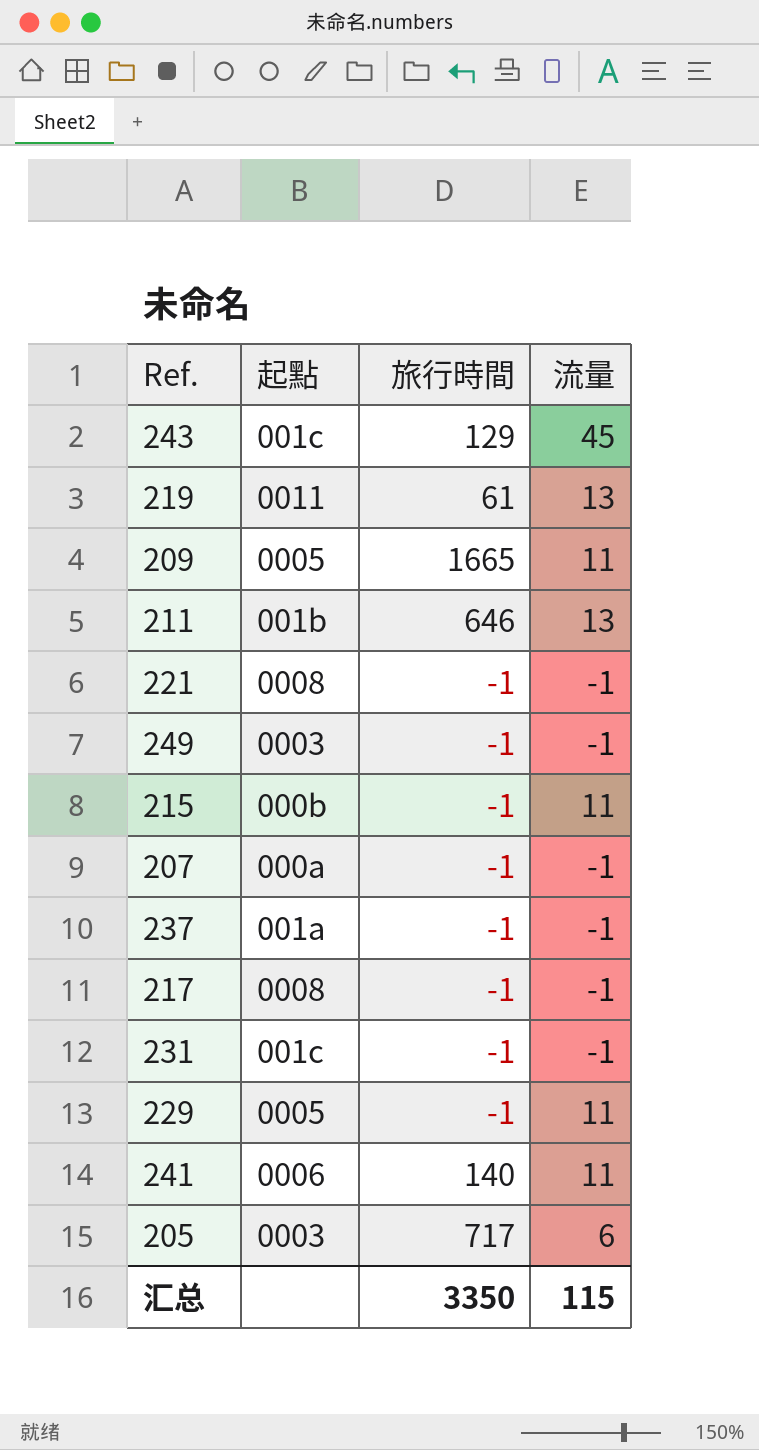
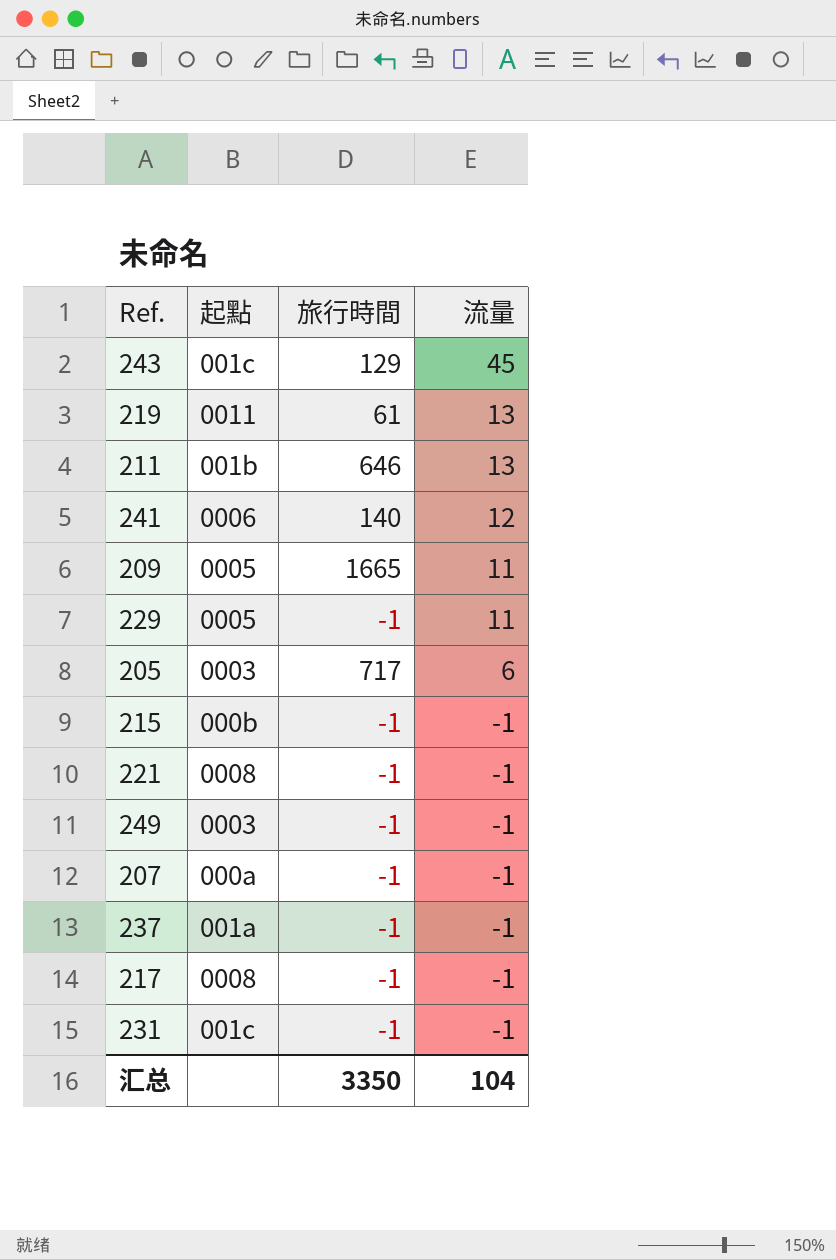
row order: none -> 流量 descending
241 | 流量: 11 -> 12
215 | 流量: 11 -> -1
汇总 | 流量: 115 -> 104

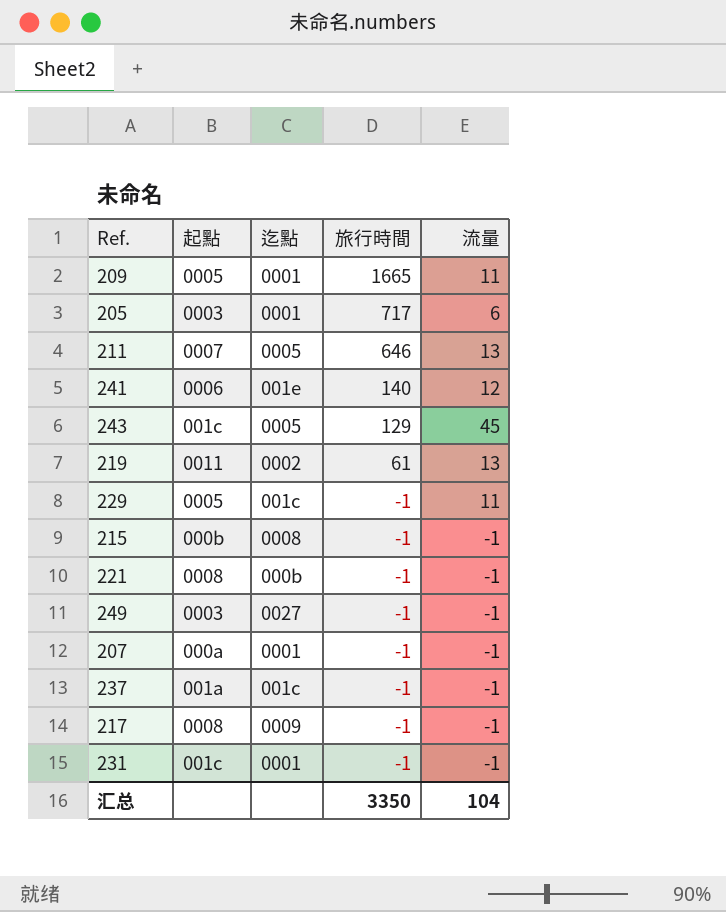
row order: 流量 descending -> 旅行時間 descending
column 迄點 | position: none -> 3
211 | 起點: 001b -> 0007

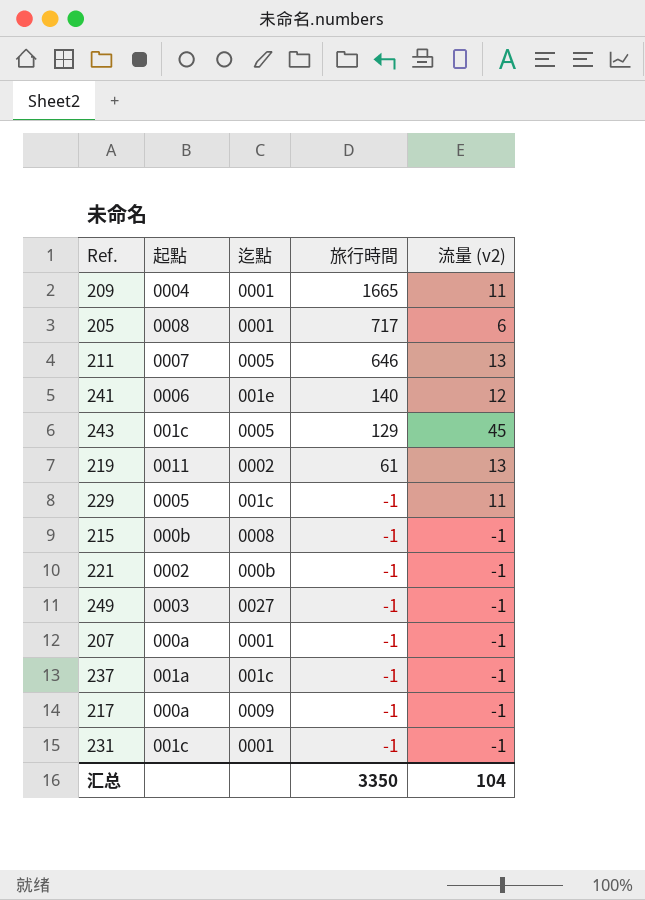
column name: 流量 -> 流量 (v2)
209 | 起點: 0005 -> 0004
205 | 起點: 0003 -> 0008
221 | 起點: 0008 -> 0002
217 | 起點: 0008 -> 000a

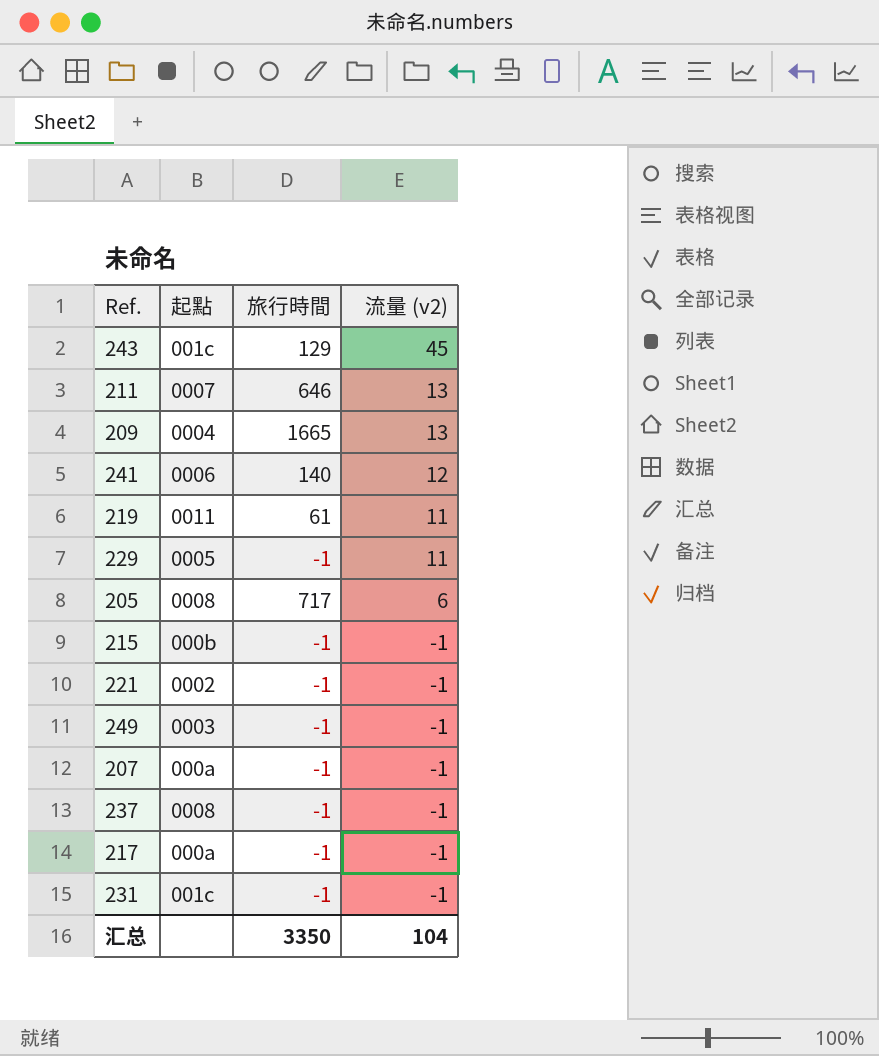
row order: 旅行時間 descending -> 流量 (v2) descending
column 迄點 | position: 3 -> none
209 | 流量 (v2): 11 -> 13
219 | 流量 (v2): 13 -> 11
237 | 起點: 001a -> 0008

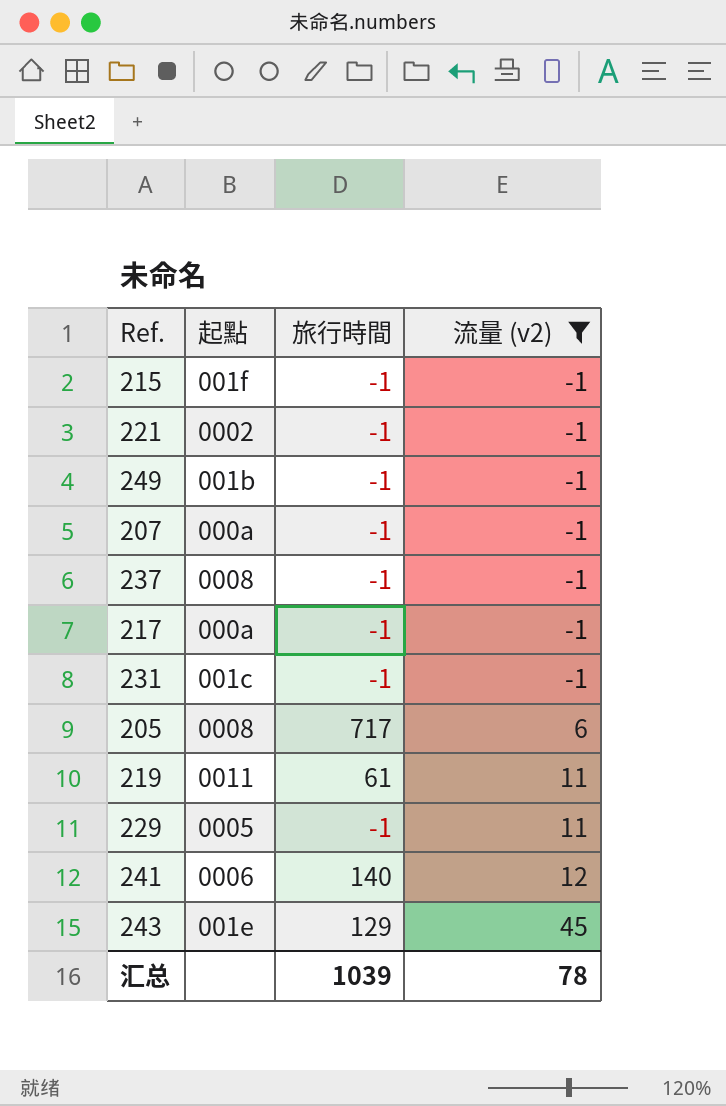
filter: none -> 流量 (v2) != 13
row order: 流量 (v2) descending -> 流量 (v2) ascending
215 | 起點: 000b -> 001f
249 | 起點: 0003 -> 001b
243 | 起點: 001c -> 001e
汇总 | 旅行時間: 3350 -> 1039
汇总 | 流量 (v2): 104 -> 78

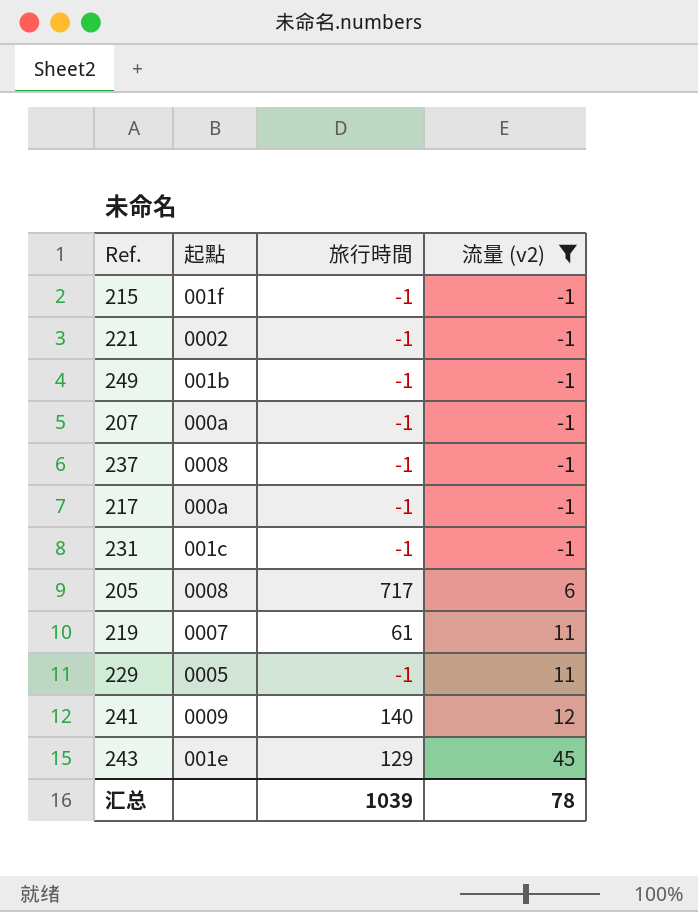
219 | 起點: 0011 -> 0007
241 | 起點: 0006 -> 0009

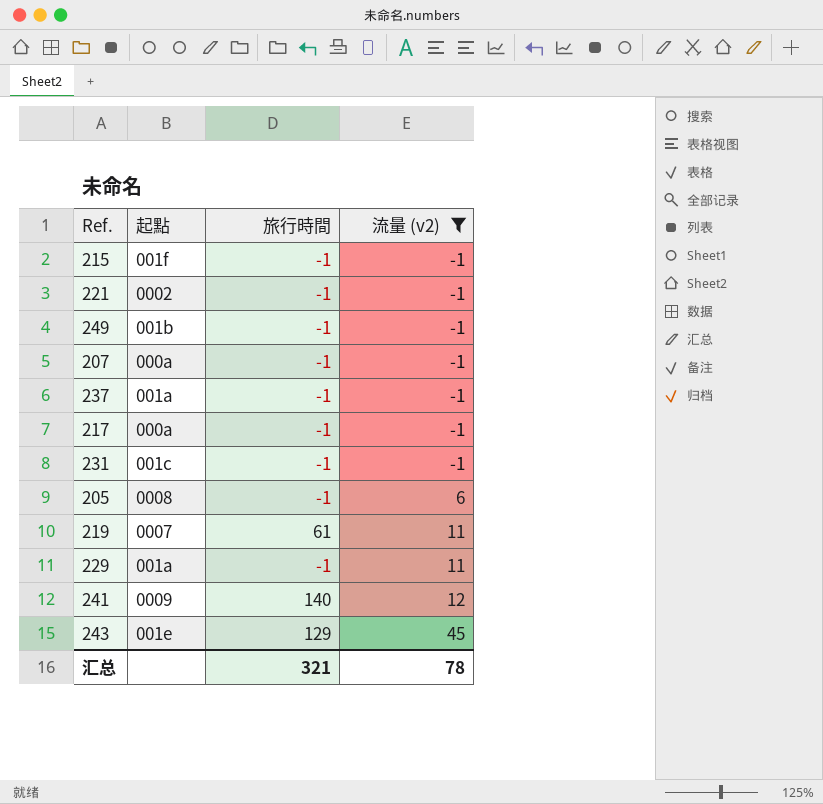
237 | 起點: 0008 -> 001a
205 | 旅行時間: 717 -> -1
229 | 起點: 0005 -> 001a
汇总 | 旅行時間: 1039 -> 321

